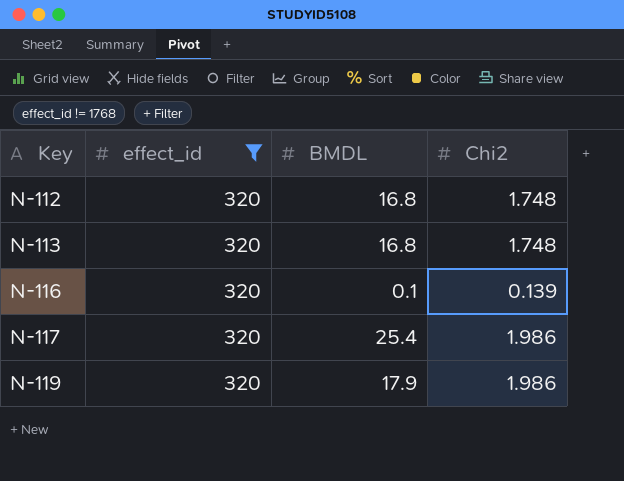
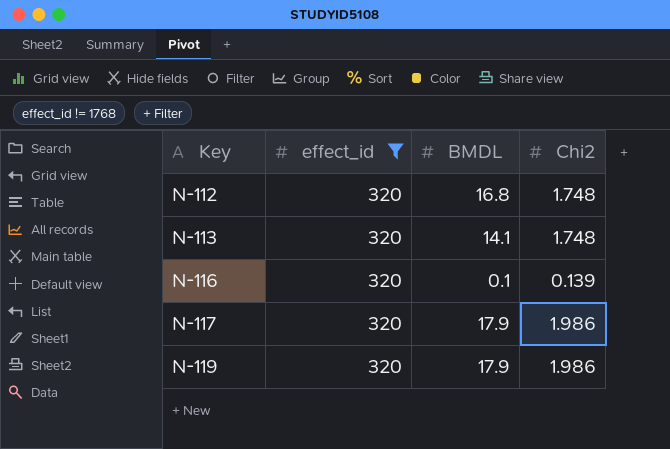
N-113 | BMDL: 16.8 -> 14.1
N-117 | BMDL: 25.4 -> 17.9

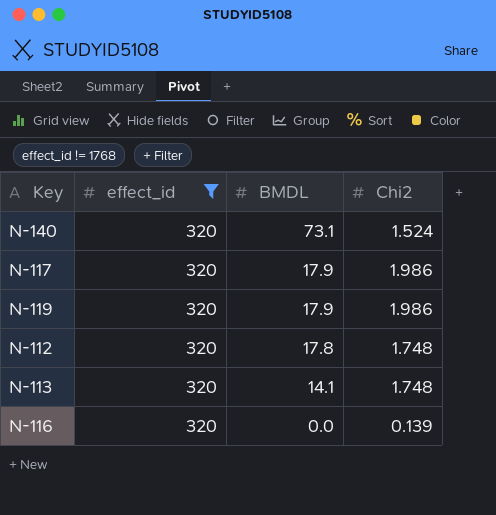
row order: Key ascending -> BMDL descending
row N-140: none -> 320 | 73.1 | 1.524
N-112 | BMDL: 16.8 -> 17.8
N-116 | BMDL: 0.1 -> 0.0

